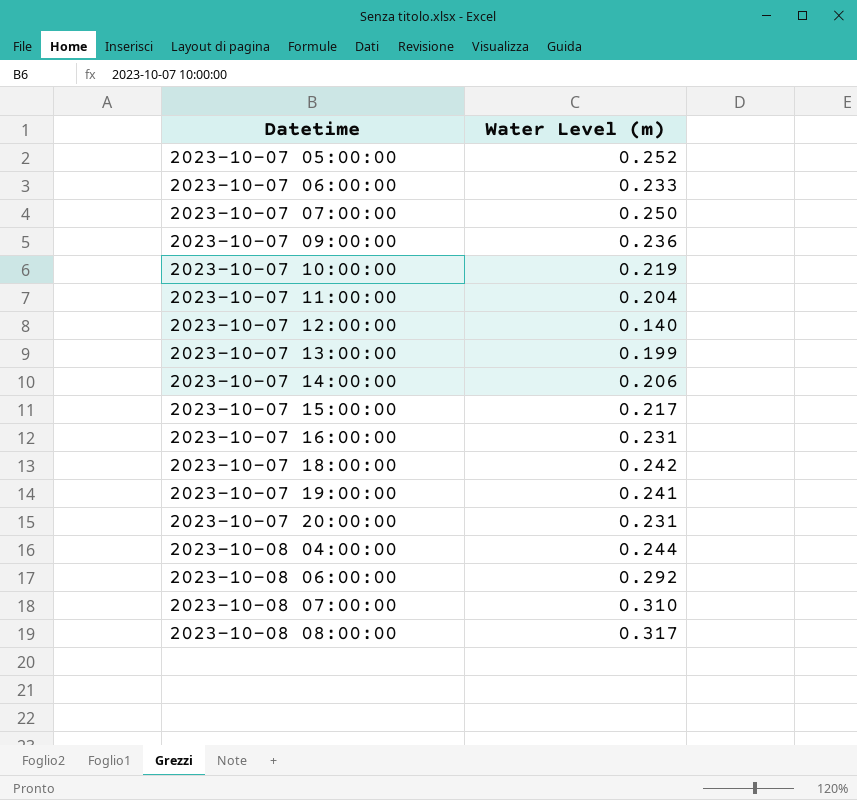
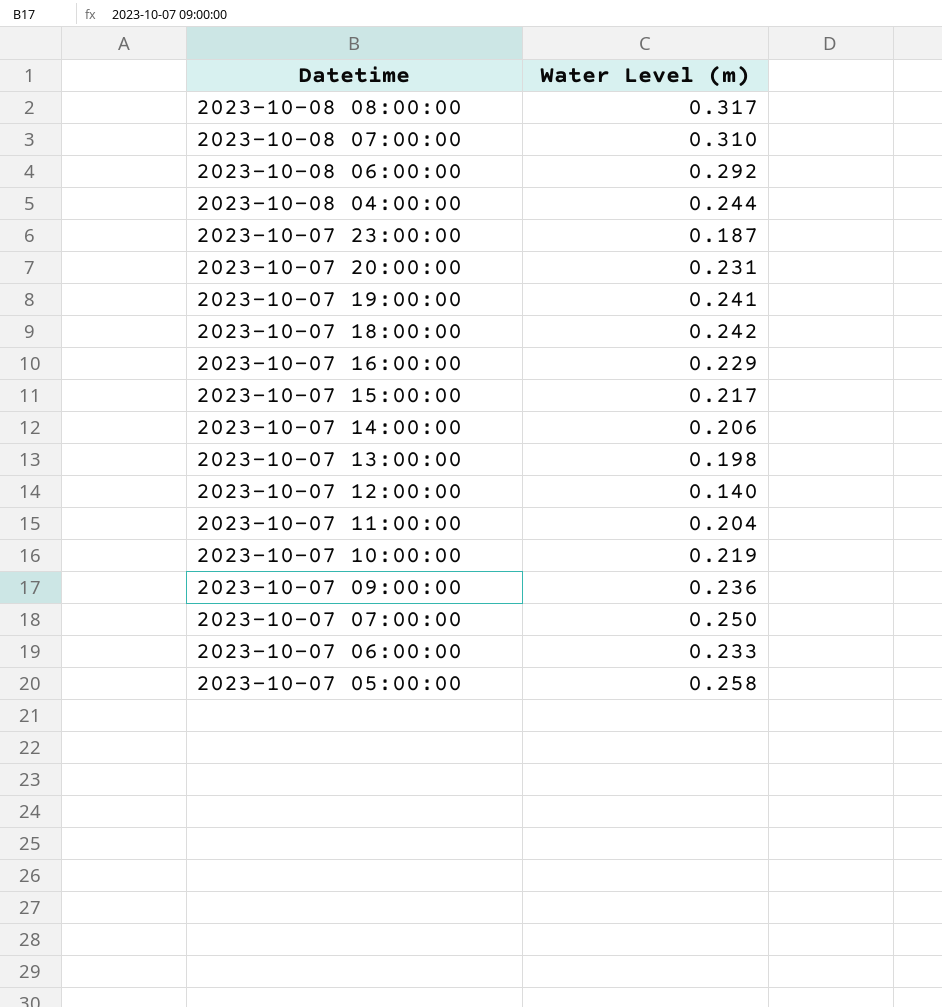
row order: Datetime ascending -> Datetime descending
row 2023-10-07 23:00:00: none -> 0.187
2023-10-07 16:00:00 | Water Level (m): 0.231 -> 0.229
2023-10-07 13:00:00 | Water Level (m): 0.199 -> 0.198
2023-10-07 05:00:00 | Water Level (m): 0.252 -> 0.258

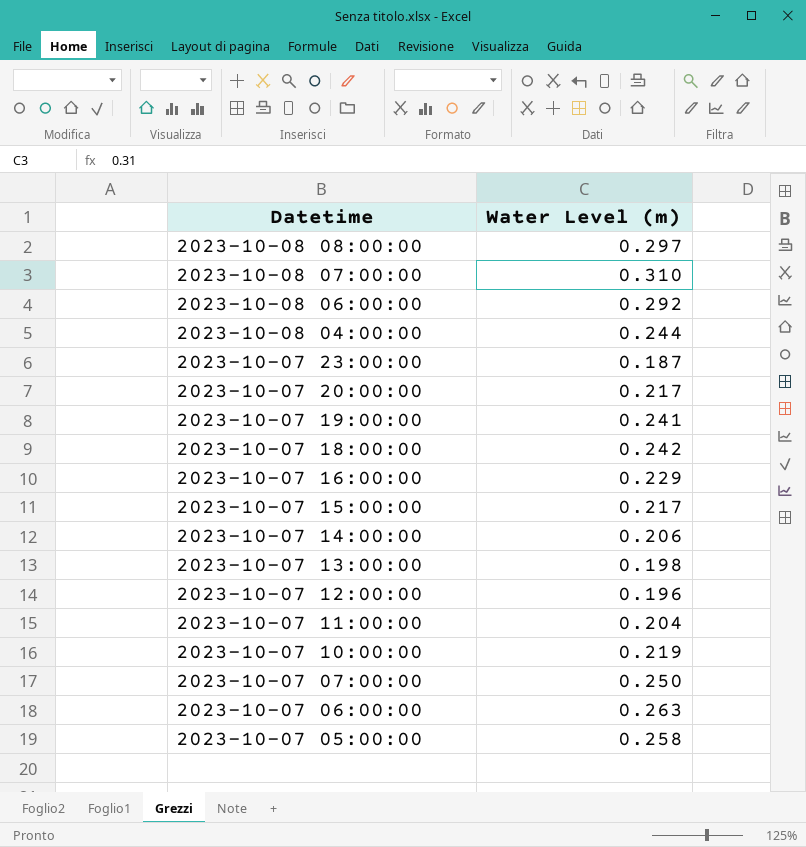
row 2023-10-07 09:00:00: 0.236 -> none
2023-10-08 08:00:00 | Water Level (m): 0.317 -> 0.297
2023-10-07 20:00:00 | Water Level (m): 0.231 -> 0.217
2023-10-07 12:00:00 | Water Level (m): 0.140 -> 0.196
2023-10-07 06:00:00 | Water Level (m): 0.233 -> 0.263

